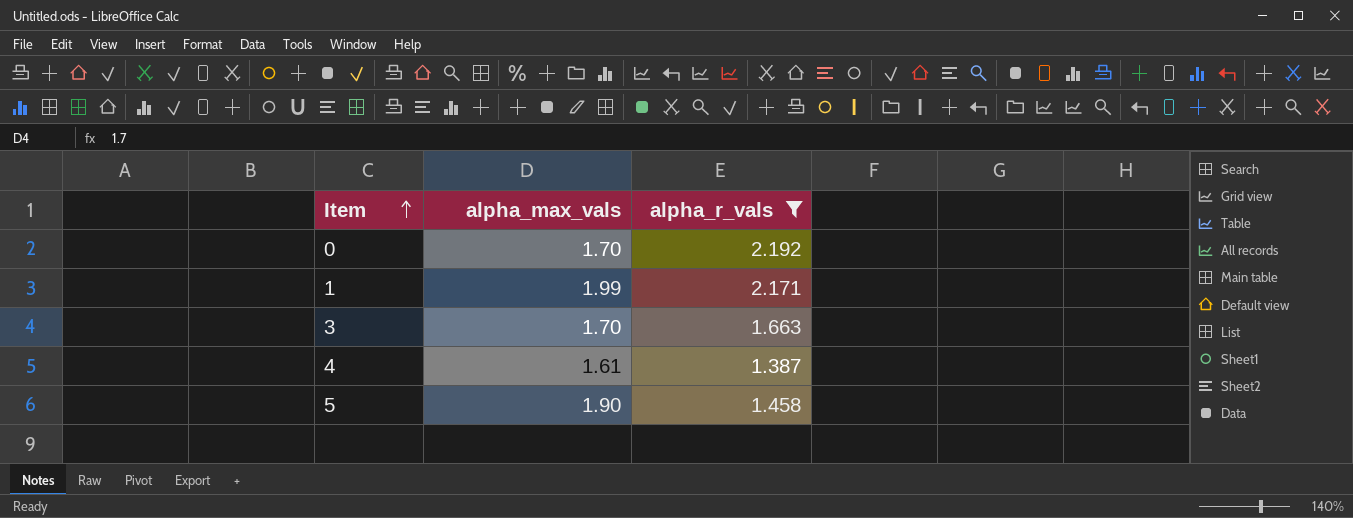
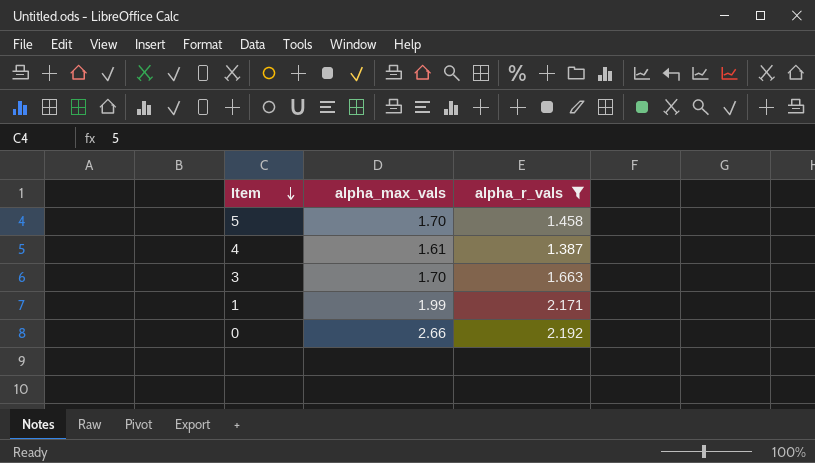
row order: Item ascending -> Item descending
5 | alpha_max_vals: 1.90 -> 1.70
0 | alpha_max_vals: 1.70 -> 2.66

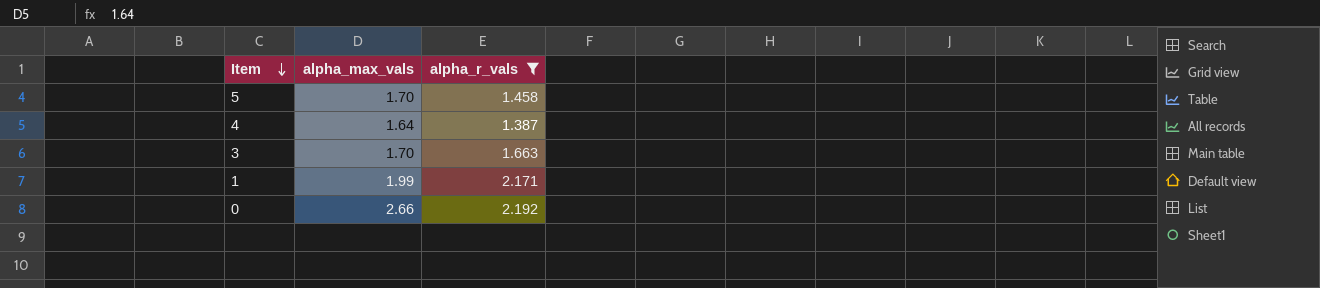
4 | alpha_max_vals: 1.61 -> 1.64

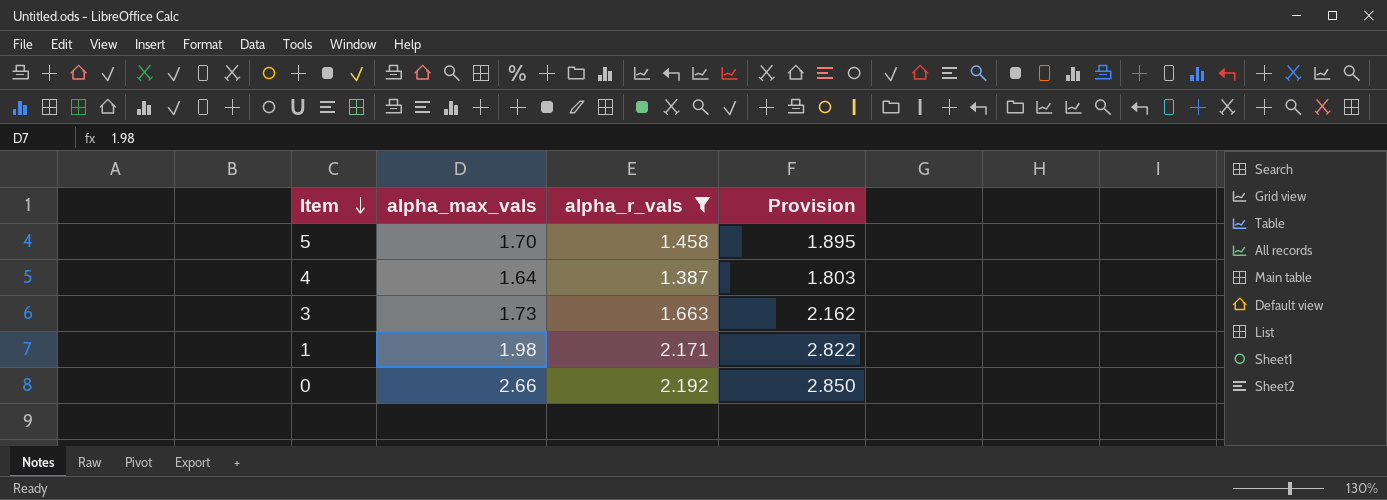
column Provision | formula: none -> [alpha_r_vals] * 1.3
3 | alpha_max_vals: 1.70 -> 1.73
1 | alpha_max_vals: 1.99 -> 1.98

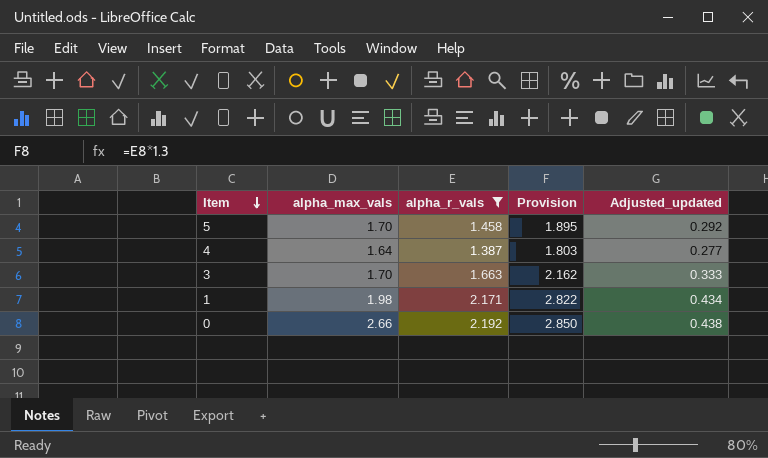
column Adjusted_updated | formula: none -> [alpha_r_vals] * 0.2
3 | alpha_max_vals: 1.73 -> 1.70

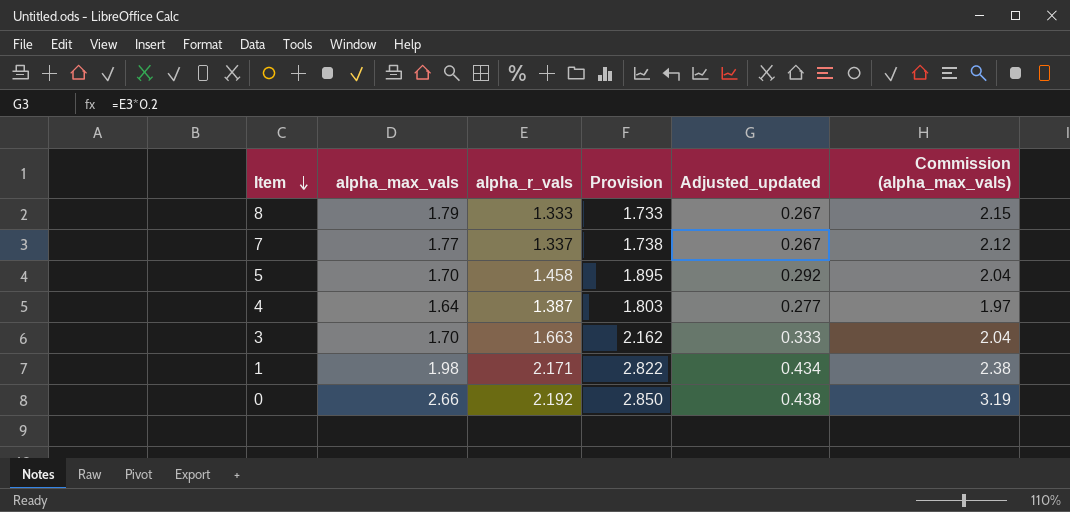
filter: alpha_r_vals >= 1.387 -> none
column Commission (alpha_max_vals) | formula: none -> [alpha_max_vals] * 1.2

